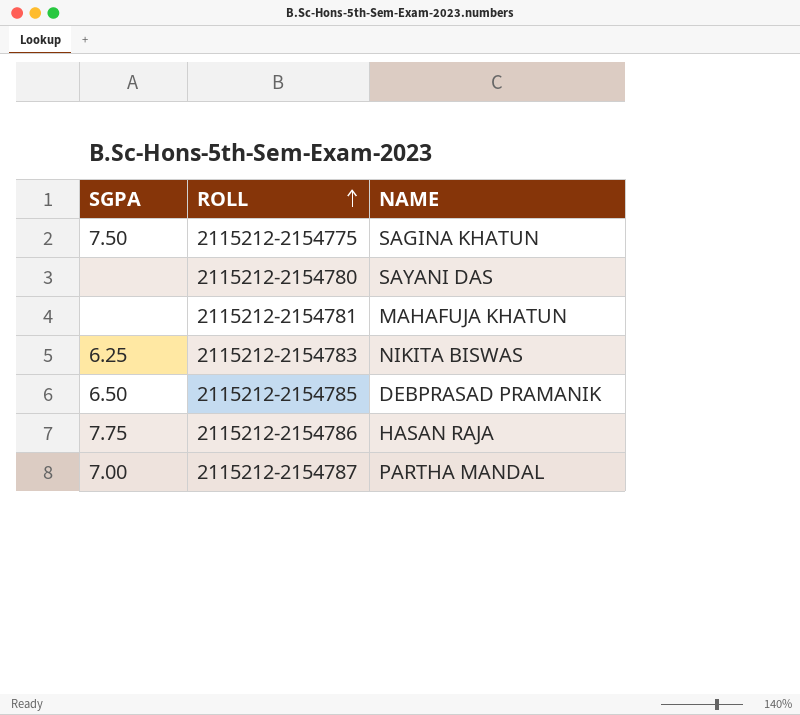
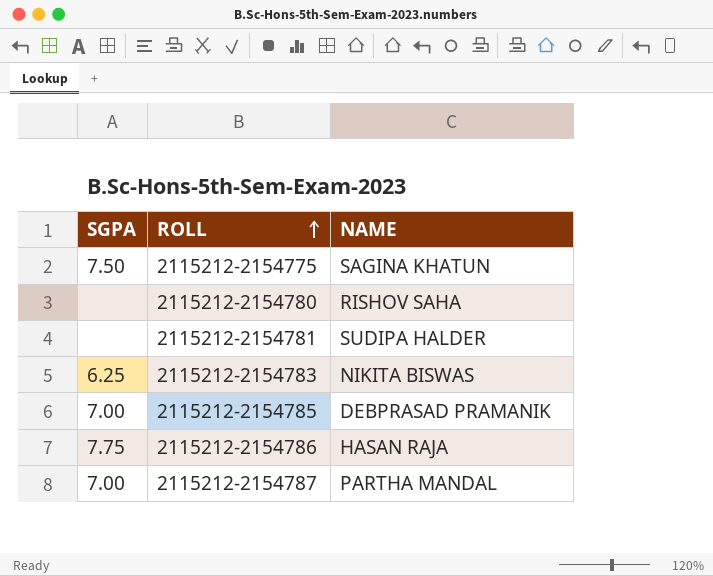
2115212-2154780 | NAME: SAYANI DAS -> RISHOV SAHA
2115212-2154781 | NAME: MAHAFUJA KHATUN -> SUDIPA HALDER
2115212-2154785 | SGPA: 6.50 -> 7.00

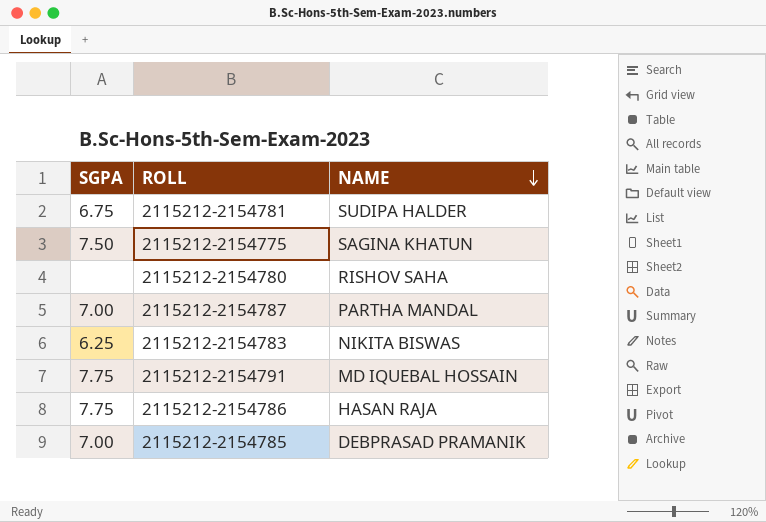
row order: ROLL ascending -> NAME descending
2115212-2154781 | SGPA: none -> 6.75
row 2115212-2154791: none -> 7.75 | MD IQUEBAL HOSSAIN

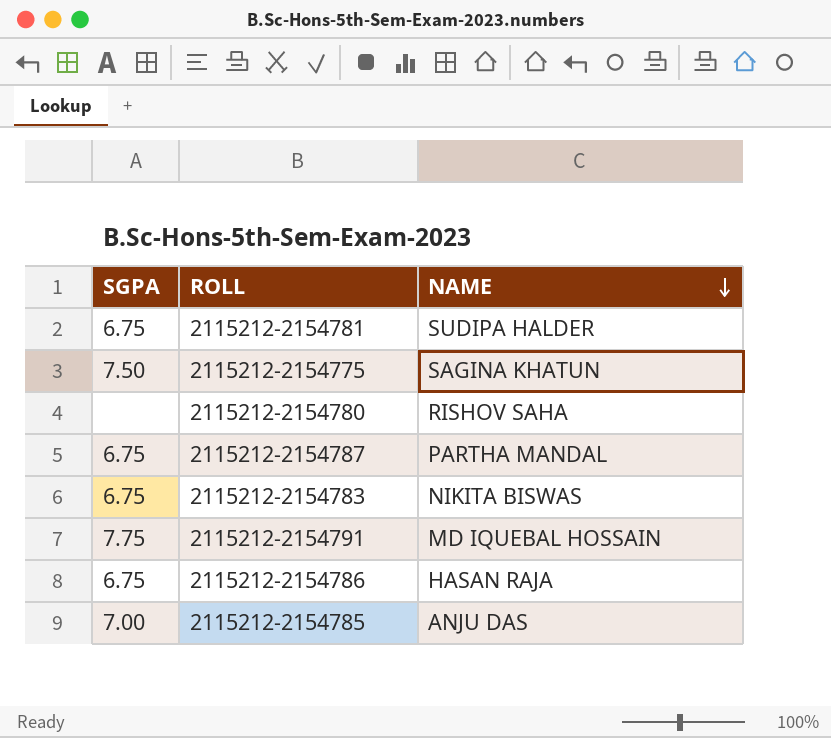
2115212-2154787 | SGPA: 7.00 -> 6.75
2115212-2154783 | SGPA: 6.25 -> 6.75
2115212-2154786 | SGPA: 7.75 -> 6.75
2115212-2154785 | NAME: DEBPRASAD PRAMANIK -> ANJU DAS

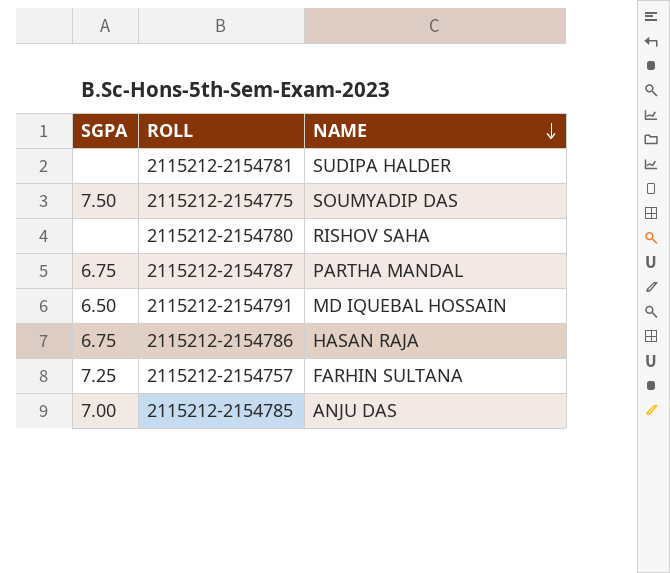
row 2115212-2154783: 6.75 | NIKITA BISWAS -> none
2115212-2154781 | SGPA: 6.75 -> none
2115212-2154775 | NAME: SAGINA KHATUN -> SOUMYADIP DAS
2115212-2154791 | SGPA: 7.75 -> 6.50
row 2115212-2154757: none -> 7.25 | FARHIN SULTANA

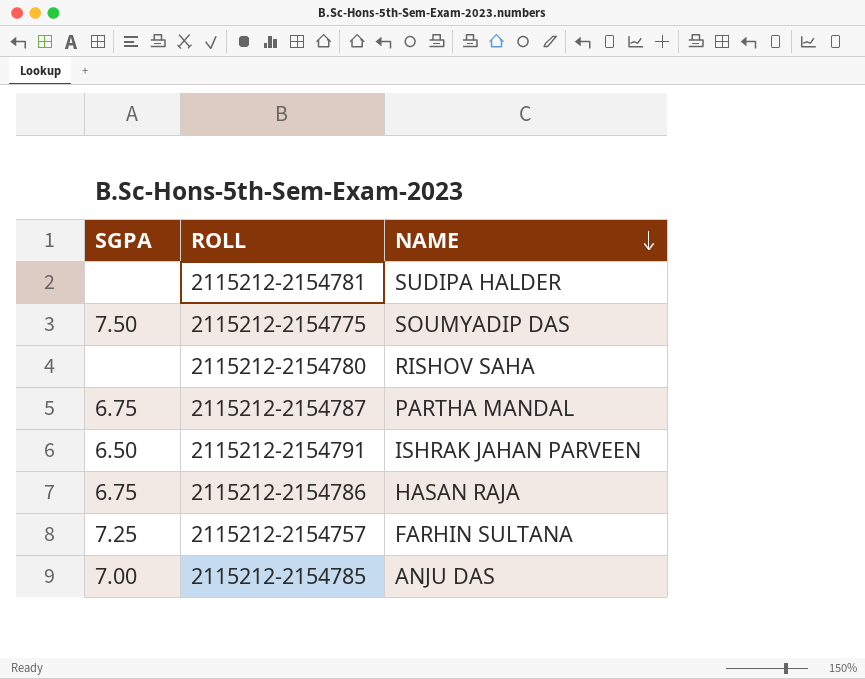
2115212-2154791 | NAME: MD IQUEBAL HOSSAIN -> ISHRAK JAHAN PARVEEN

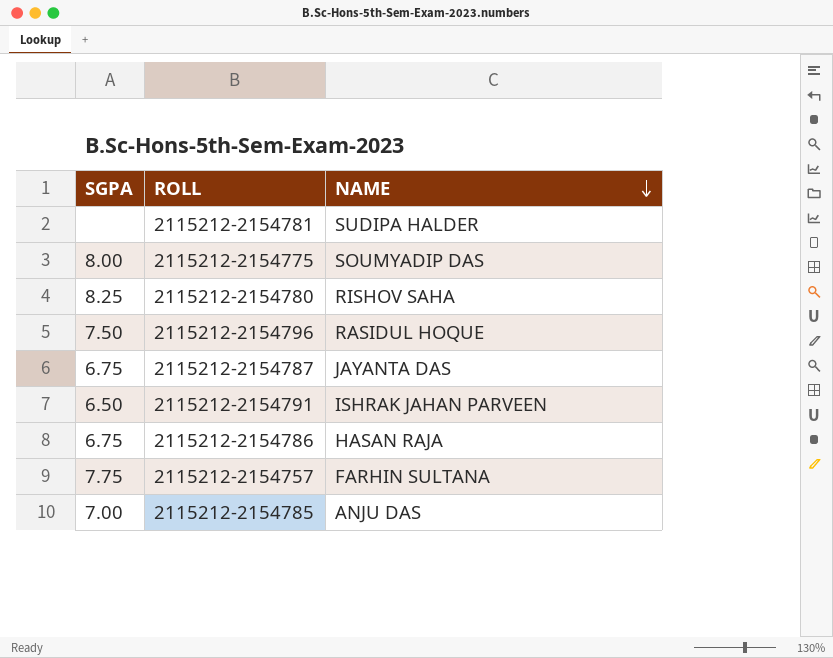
2115212-2154775 | SGPA: 7.50 -> 8.00
2115212-2154780 | SGPA: none -> 8.25
row 2115212-2154796: none -> 7.50 | RASIDUL HOQUE
2115212-2154787 | NAME: PARTHA MANDAL -> JAYANTA DAS
2115212-2154757 | SGPA: 7.25 -> 7.75

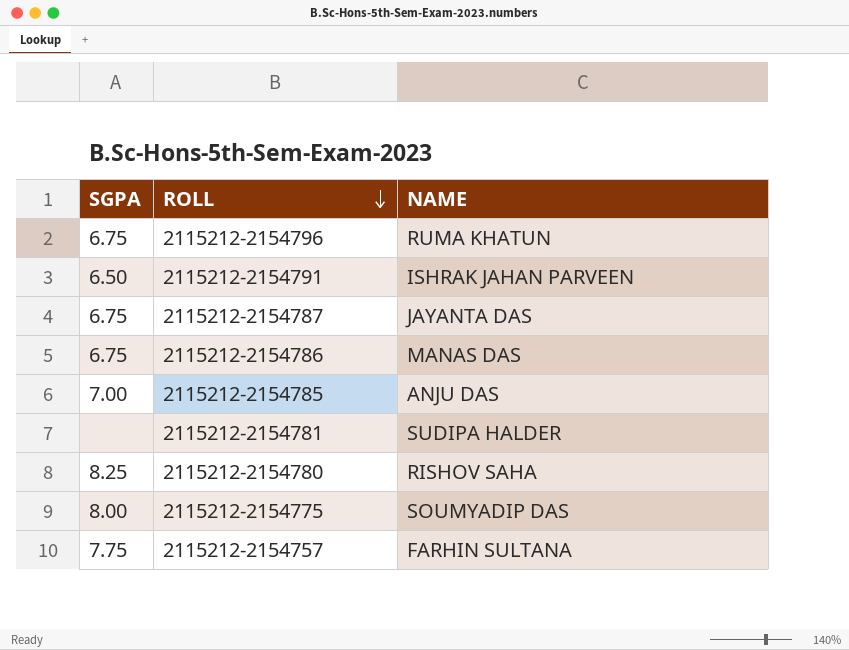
row order: NAME descending -> ROLL descending
2115212-2154796 | SGPA: 7.50 -> 6.75
2115212-2154796 | NAME: RASIDUL HOQUE -> RUMA KHATUN
2115212-2154786 | NAME: HASAN RAJA -> MANAS DAS

